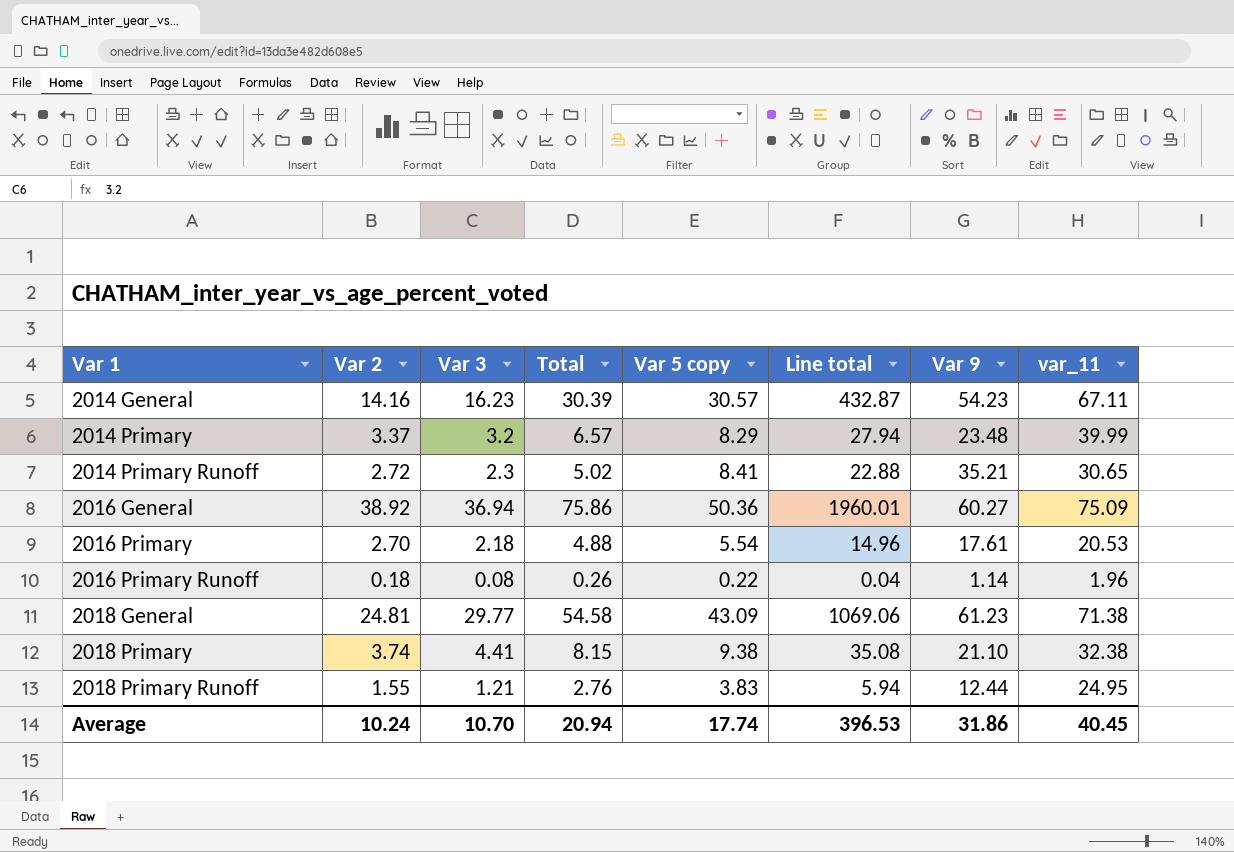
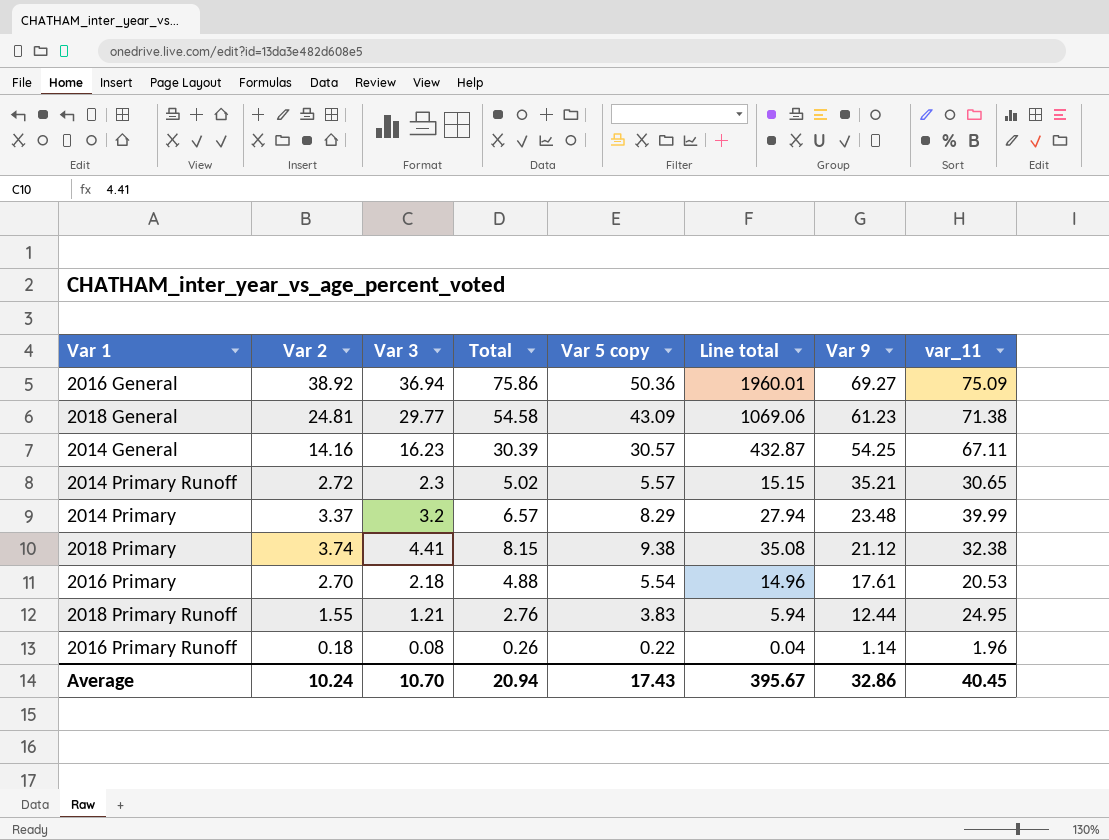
row order: Var 1 ascending -> Var 9 descending
2016 General | Var 9: 60.27 -> 69.27
2014 General | Var 9: 54.23 -> 54.25
2014 Primary Runoff | Var 5 copy: 8.41 -> 5.57
2014 Primary Runoff | Line total: 22.88 -> 15.15
2018 Primary | Var 9: 21.10 -> 21.12
Average | Var 5 copy: 17.74 -> 17.43
Average | Line total: 396.53 -> 395.67
Average | Var 9: 31.86 -> 32.86

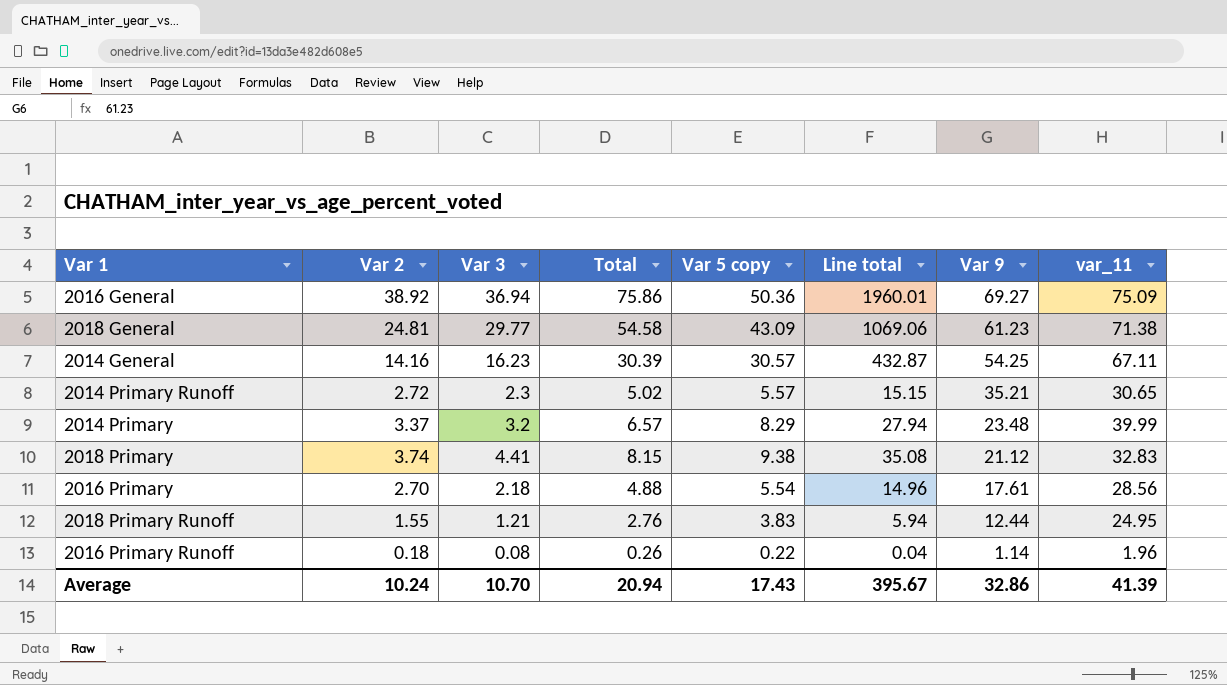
2018 Primary | var_11: 32.38 -> 32.83
2016 Primary | var_11: 20.53 -> 28.56
Average | var_11: 40.45 -> 41.39

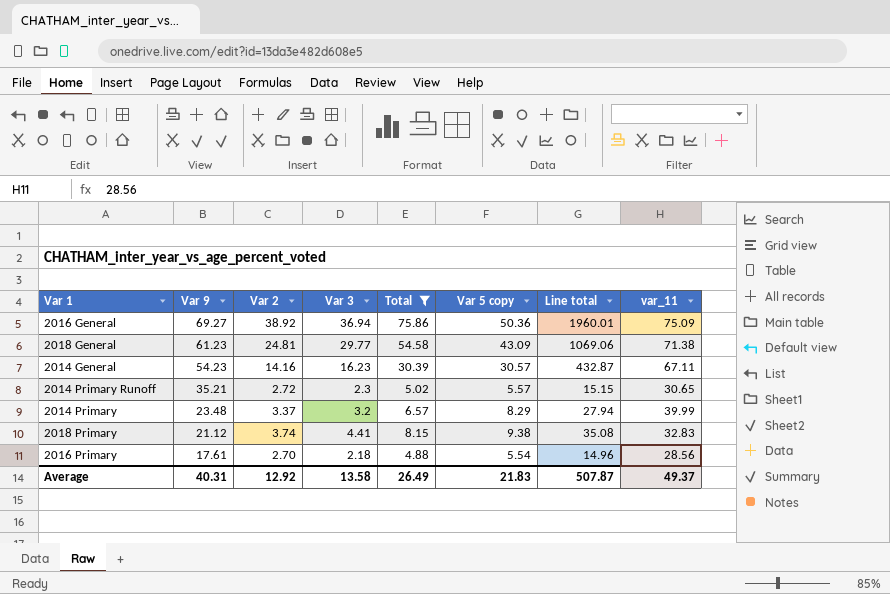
filter: none -> Total >= 4.88
column Var 9 | position: 7 -> 2
2014 General | Var 9: 54.25 -> 54.23
Average | Var 9: 32.86 -> 40.31
Average | Var 2: 10.24 -> 12.92
Average | Var 3: 10.70 -> 13.58
Average | Total: 20.94 -> 26.49
Average | Var 5 copy: 17.43 -> 21.83
Average | Line total: 395.67 -> 507.87
Average | var_11: 41.39 -> 49.37

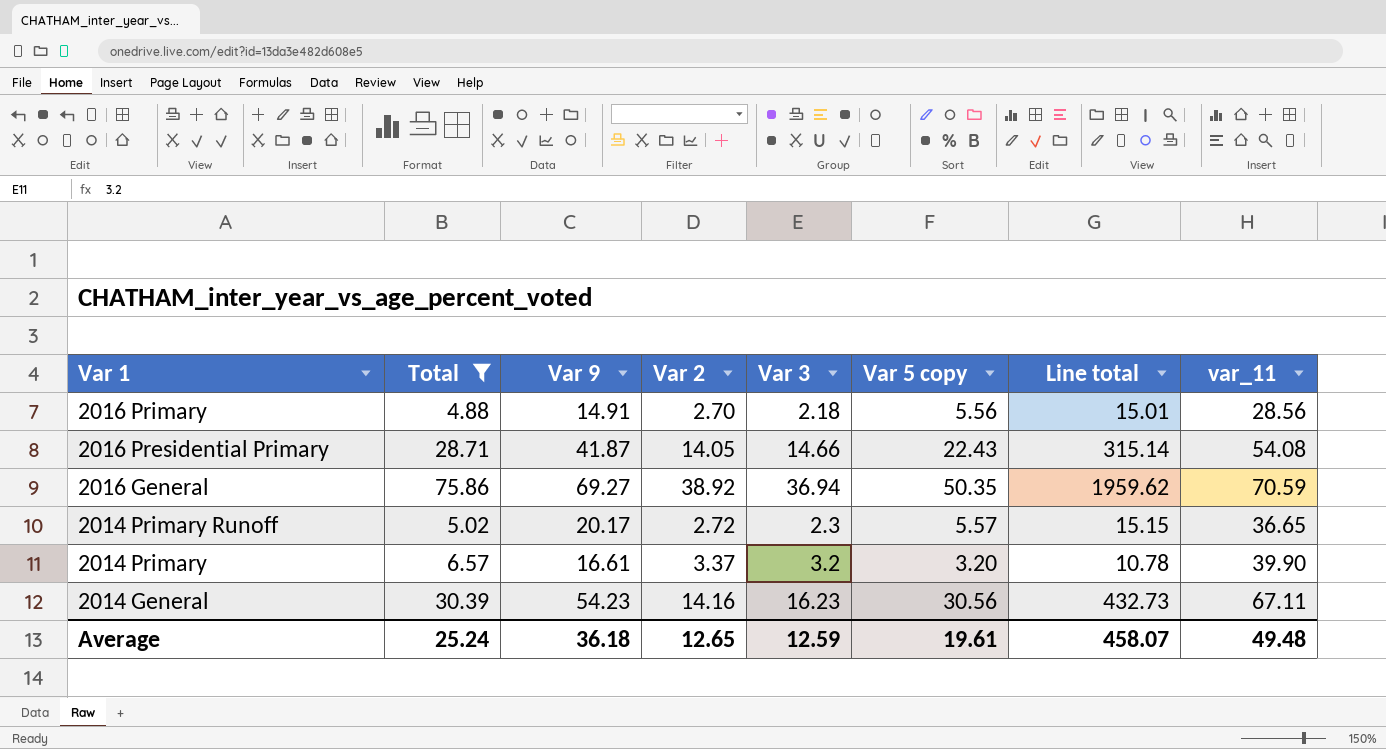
row order: Var 9 descending -> Var 1 descending
column Total | position: 5 -> 2
row 2018 General: 61.23 | 24.81 | 29.77 | 54.58 | 43.09 | 1069.06 | 71.38 -> none
row 2018 Primary: 21.12 | 3.74 | 4.41 | 8.15 | 9.38 | 35.08 | 32.83 -> none
2016 Primary | Var 9: 17.61 -> 14.91
2016 Primary | Var 5 copy: 5.54 -> 5.56
2016 Primary | Line total: 14.96 -> 15.01
row 2016 Presidential Primary: none -> 28.71 | 41.87 | 14.05 | 14.66 | 22.43 | 315.14 | 54.08
2016 General | Var 5 copy: 50.36 -> 50.35
2016 General | Line total: 1960.01 -> 1959.62
2016 General | var_11: 75.09 -> 70.59
2014 Primary Runoff | Var 9: 35.21 -> 20.17
2014 Primary Runoff | var_11: 30.65 -> 36.65
2014 Primary | Var 9: 23.48 -> 16.61
2014 Primary | Var 5 copy: 8.29 -> 3.20
2014 Primary | Line total: 27.94 -> 10.78
2014 Primary | var_11: 39.99 -> 39.90
2014 General | Var 5 copy: 30.57 -> 30.56
2014 General | Line total: 432.87 -> 432.73
Average | Total: 26.49 -> 25.24
Average | Var 9: 40.31 -> 36.18
Average | Var 2: 12.92 -> 12.65
Average | Var 3: 13.58 -> 12.59
Average | Var 5 copy: 21.83 -> 19.61
Average | Line total: 507.87 -> 458.07
Average | var_11: 49.37 -> 49.48

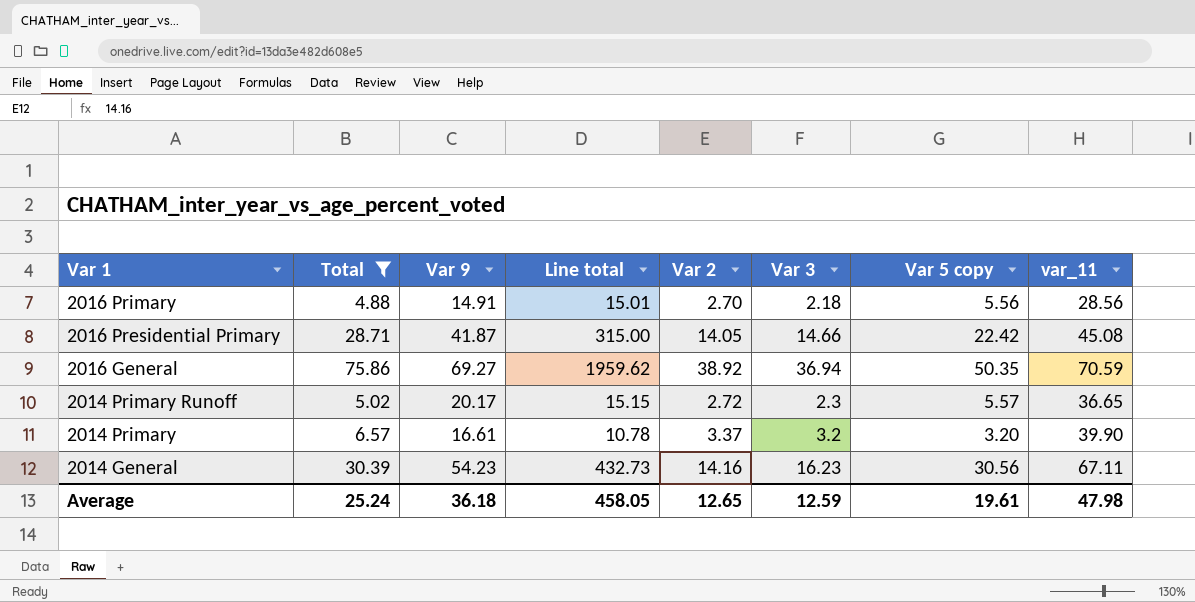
column Line total | position: 7 -> 4
2016 Presidential Primary | Line total: 315.14 -> 315.00
2016 Presidential Primary | Var 5 copy: 22.43 -> 22.42
2016 Presidential Primary | var_11: 54.08 -> 45.08
Average | Line total: 458.07 -> 458.05
Average | var_11: 49.48 -> 47.98

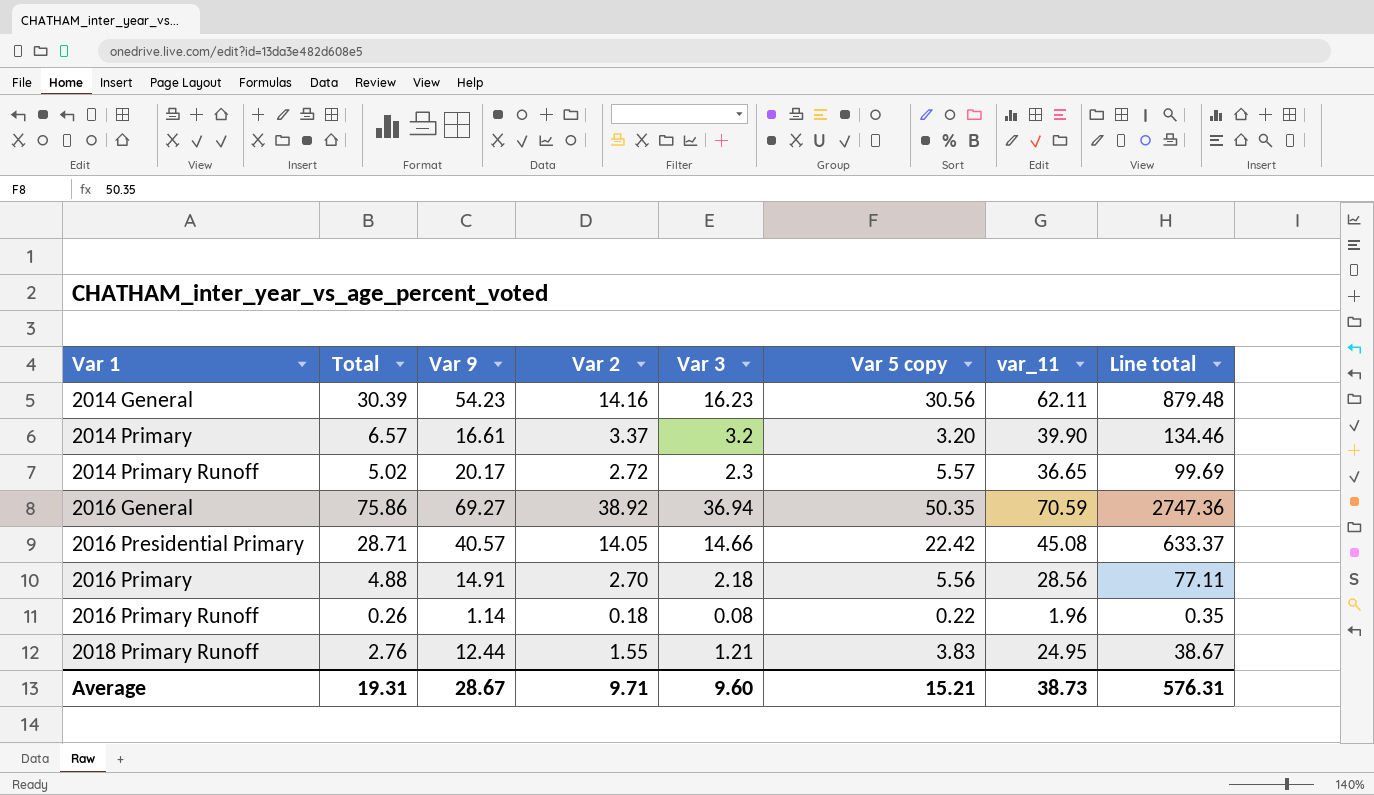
filter: Total >= 4.88 -> none
row order: Var 1 descending -> Var 1 ascending
column Line total | formula: [Var 2] * [Var 5 copy] -> [Var 2] * [var_11]
column Line total | position: 4 -> 8
2014 General | var_11: 67.11 -> 62.11
2016 Presidential Primary | Var 9: 41.87 -> 40.57
Average | Total: 25.24 -> 19.31
Average | Var 9: 36.18 -> 28.67
Average | Var 2: 12.65 -> 9.71
Average | Var 3: 12.59 -> 9.60
Average | Var 5 copy: 19.61 -> 15.21
Average | var_11: 47.98 -> 38.73
Average | Line total: 458.05 -> 576.31

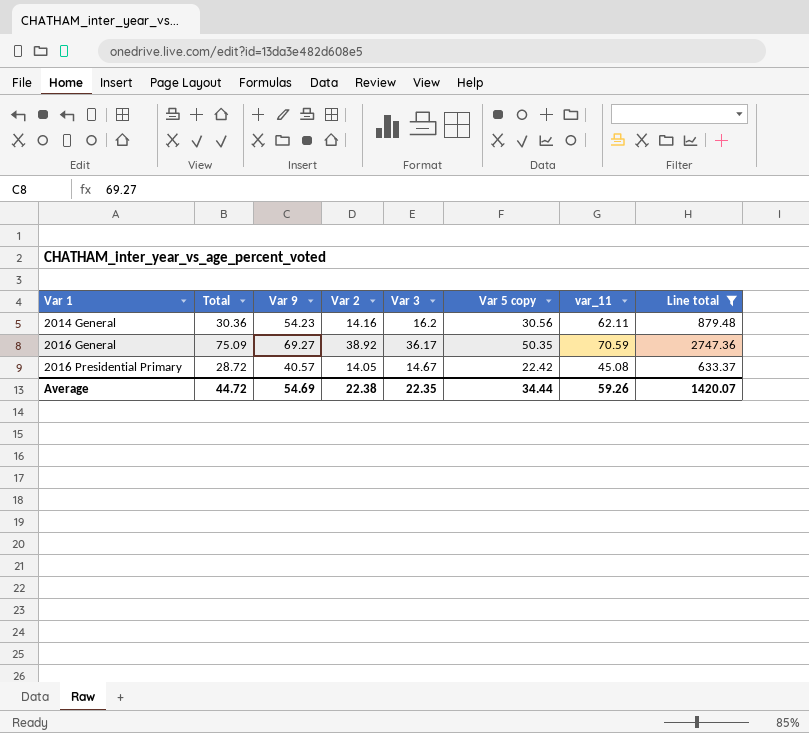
filter: none -> Line total >= 633.37
2014 General | Total: 30.39 -> 30.36
2014 General | Var 3: 16.23 -> 16.2
2016 General | Total: 75.86 -> 75.09
2016 General | Var 3: 36.94 -> 36.17
2016 Presidential Primary | Total: 28.71 -> 28.72
2016 Presidential Primary | Var 3: 14.66 -> 14.67
Average | Total: 19.31 -> 44.72
Average | Var 9: 28.67 -> 54.69
Average | Var 2: 9.71 -> 22.38
Average | Var 3: 9.60 -> 22.35
Average | Var 5 copy: 15.21 -> 34.44
Average | var_11: 38.73 -> 59.26
Average | Line total: 576.31 -> 1420.07

